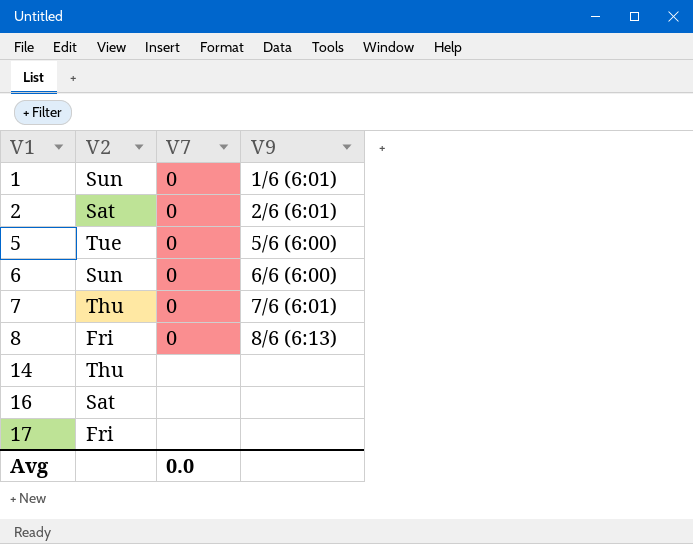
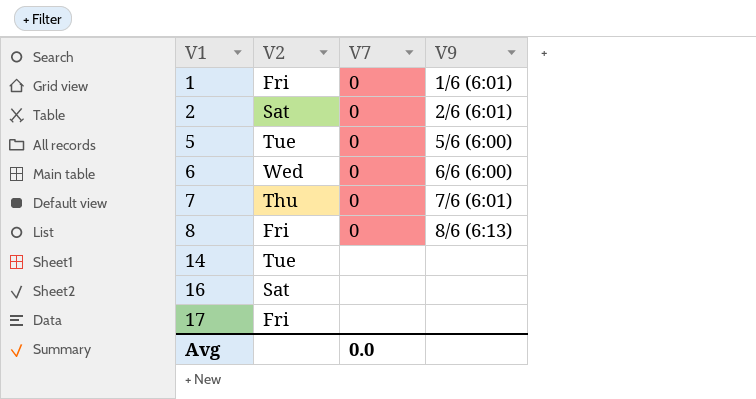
1 | V2: Sun -> Fri
6 | V2: Sun -> Wed
14 | V2: Thu -> Tue

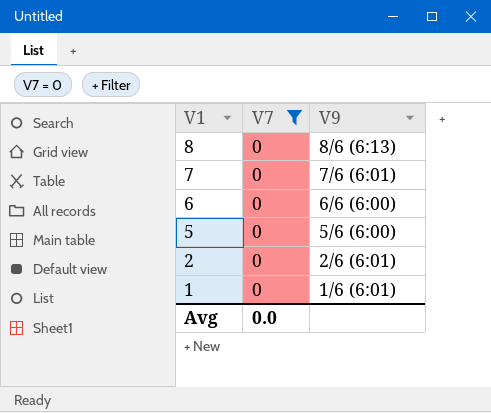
filter: none -> V7 = 0
row order: V1 ascending -> V1 descending
column V2 | position: 2 -> none

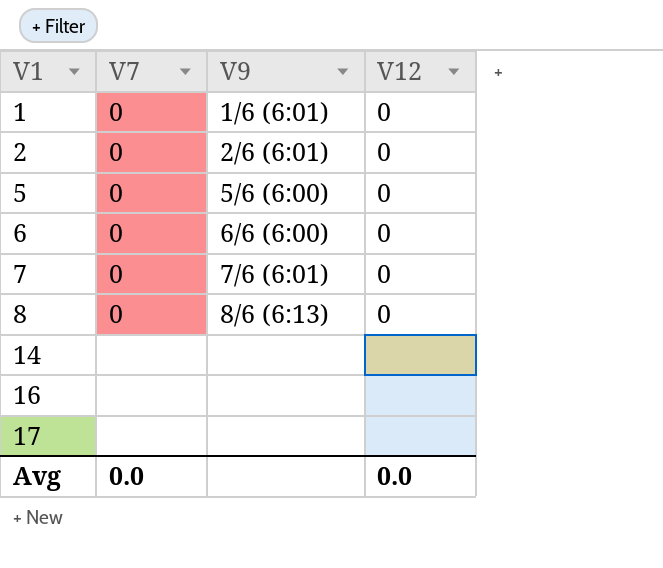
filter: V7 = 0 -> none
row order: V1 descending -> V1 ascending
column V12 | position: none -> 4

